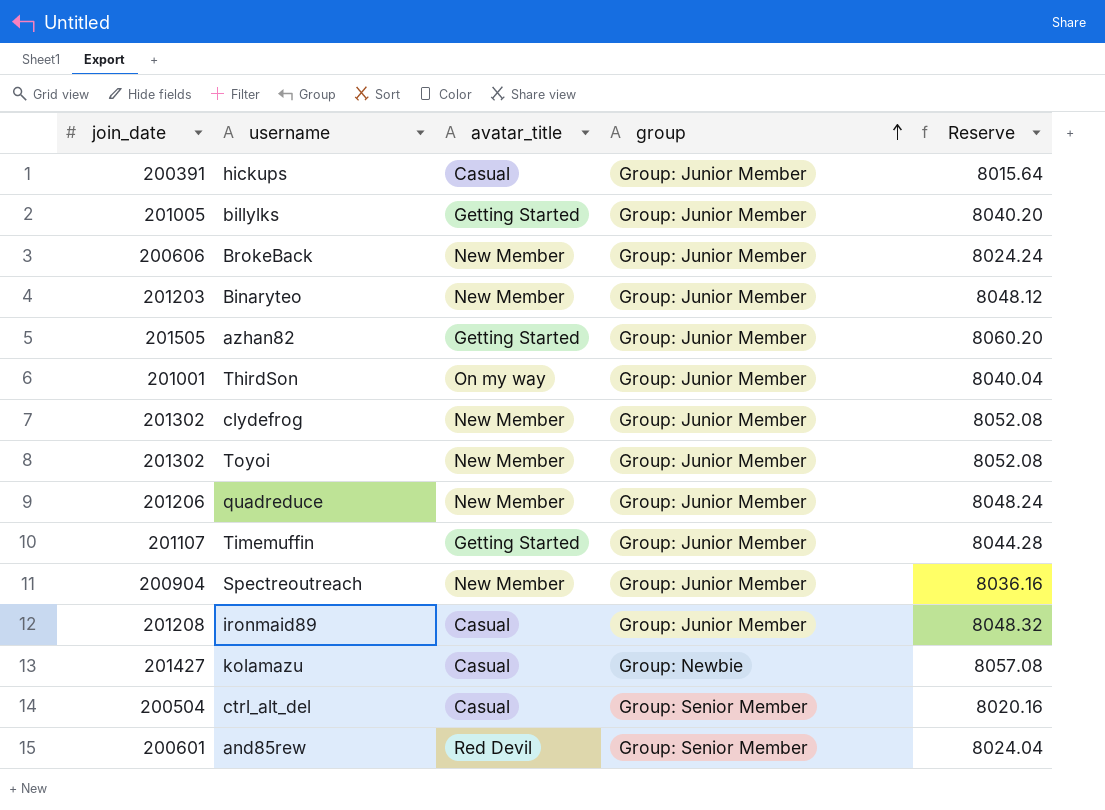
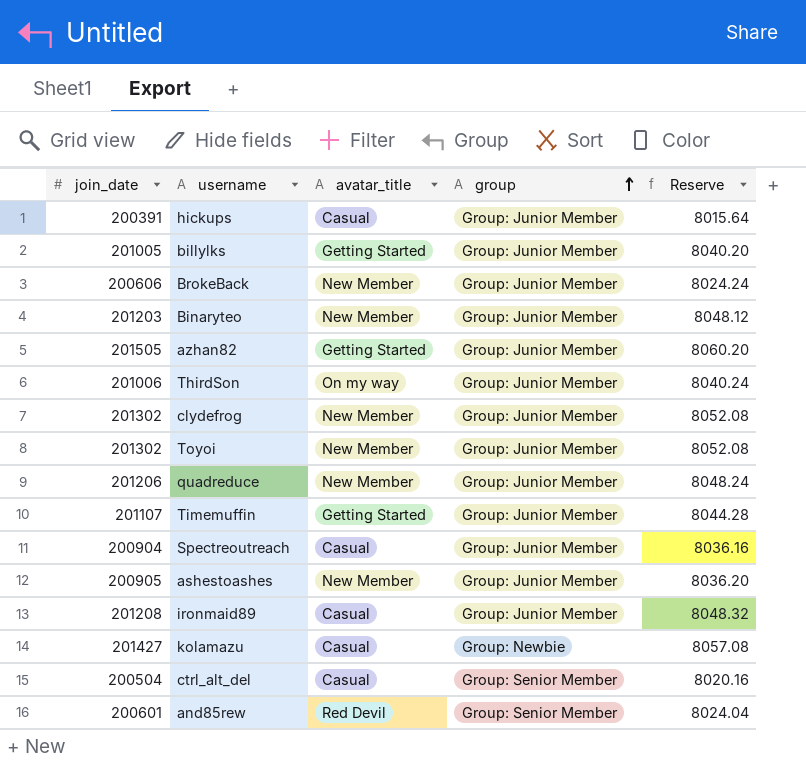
ThirdSon | join_date: 201001 -> 201006
ThirdSon | Reserve: 8040.04 -> 8040.24
Spectreoutreach | avatar_title: New Member -> Casual
row ashestoashes: none -> 200905 | New Member | Group: Junior Member | 8036.20

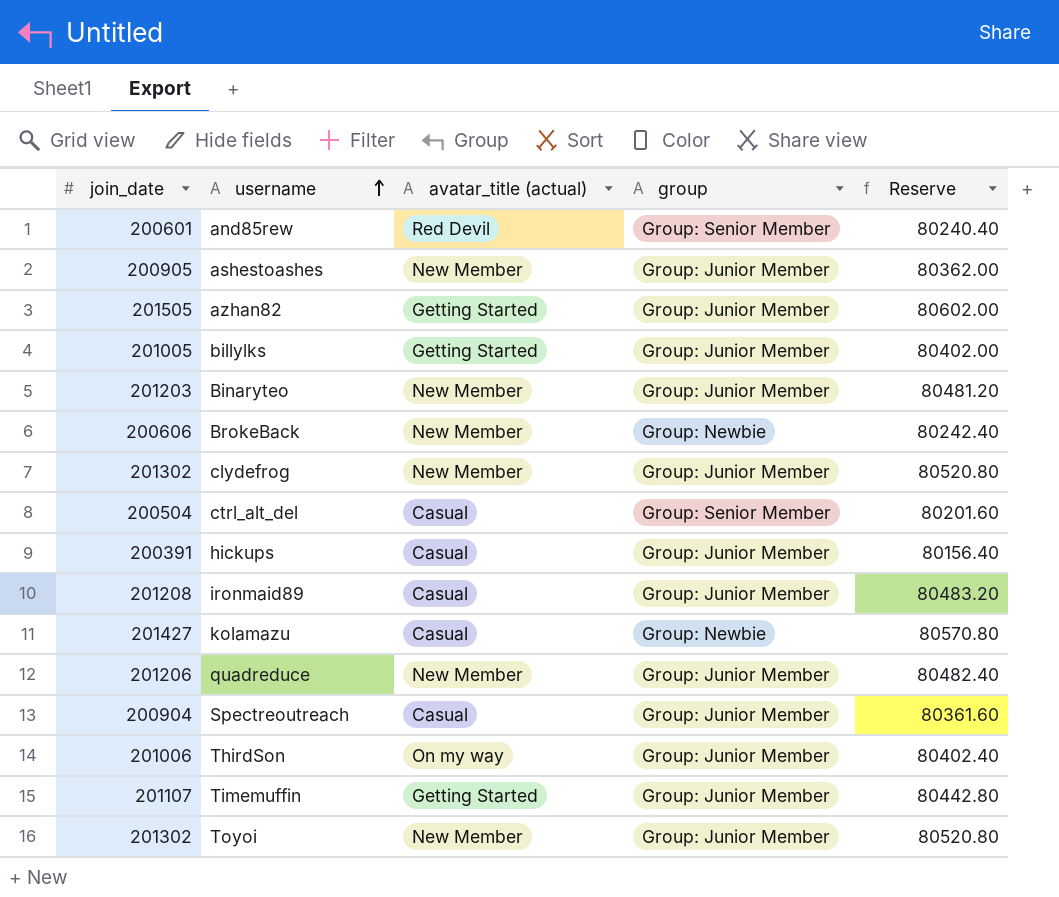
row order: group ascending -> username ascending
column name: avatar_title -> avatar_title (actual)
column Reserve | formula: [join_date] * 0.04 -> [join_date] * 0.4
BrokeBack | group: Group: Junior Member -> Group: Newbie

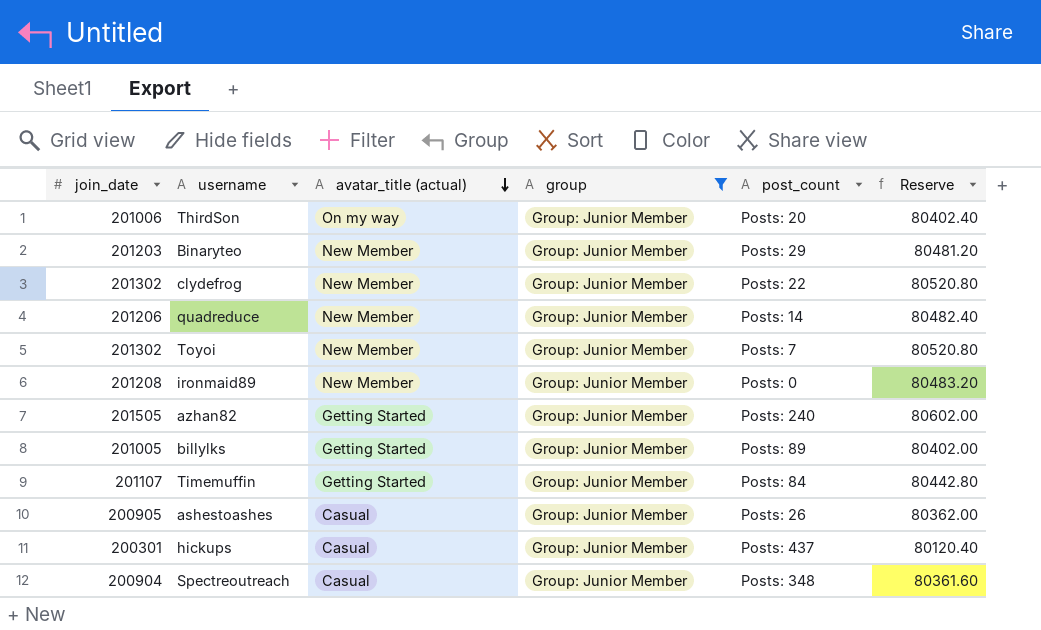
filter: none -> group = Group: Junior Member
row order: username ascending -> avatar_title (actual) descending
column post_count | position: none -> 5
ironmaid89 | avatar_title (actual): Casual -> New Member
ashestoashes | avatar_title (actual): New Member -> Casual
hickups | join_date: 200391 -> 200301
hickups | Reserve: 80156.40 -> 80120.40

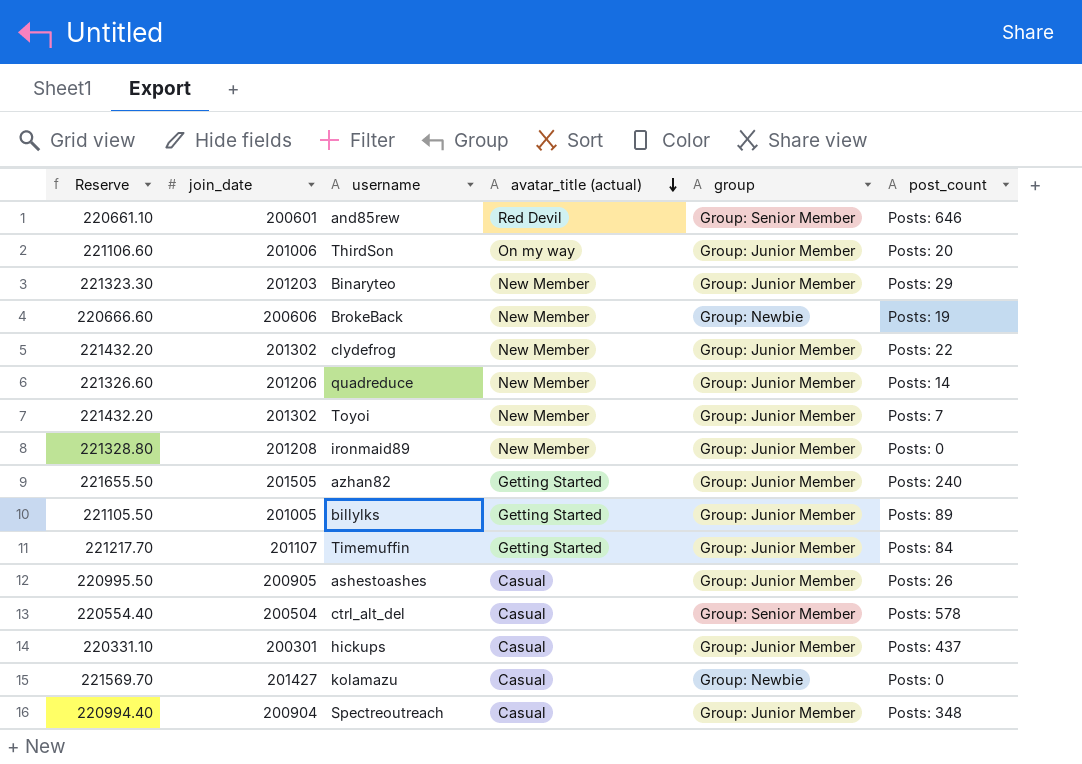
filter: group = Group: Junior Member -> none
column Reserve | formula: [join_date] * 0.4 -> [join_date] * 1.1
column Reserve | position: 6 -> 1

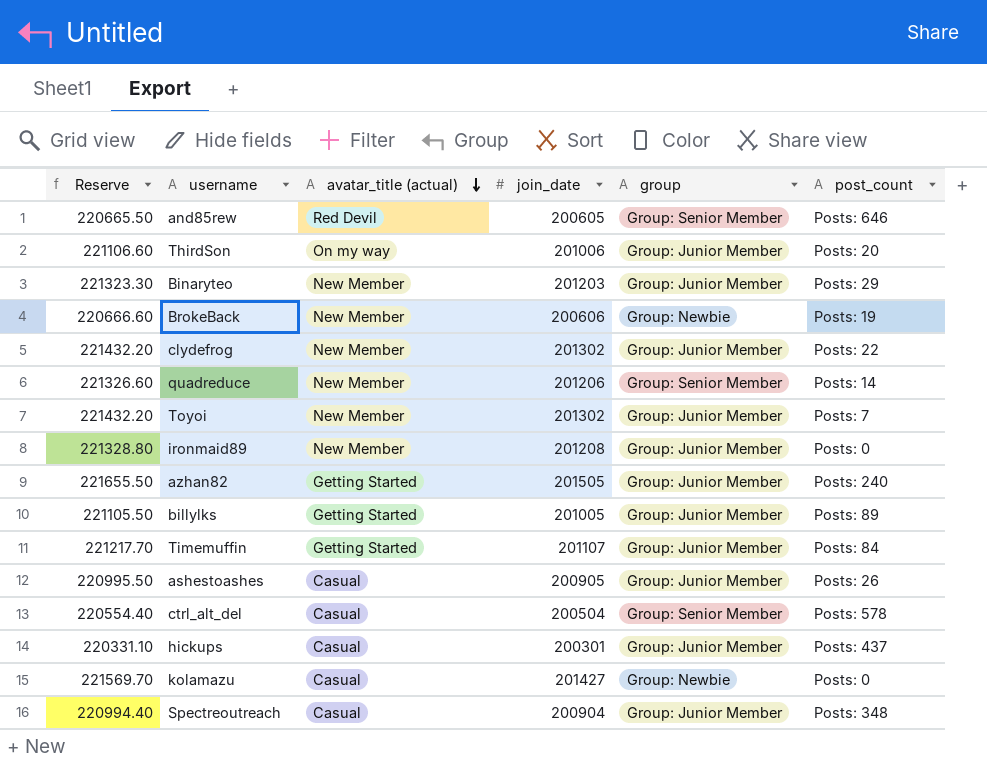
column join_date | position: 2 -> 4
and85rew | Reserve: 220661.10 -> 220665.50
and85rew | join_date: 200601 -> 200605
quadreduce | group: Group: Junior Member -> Group: Senior Member

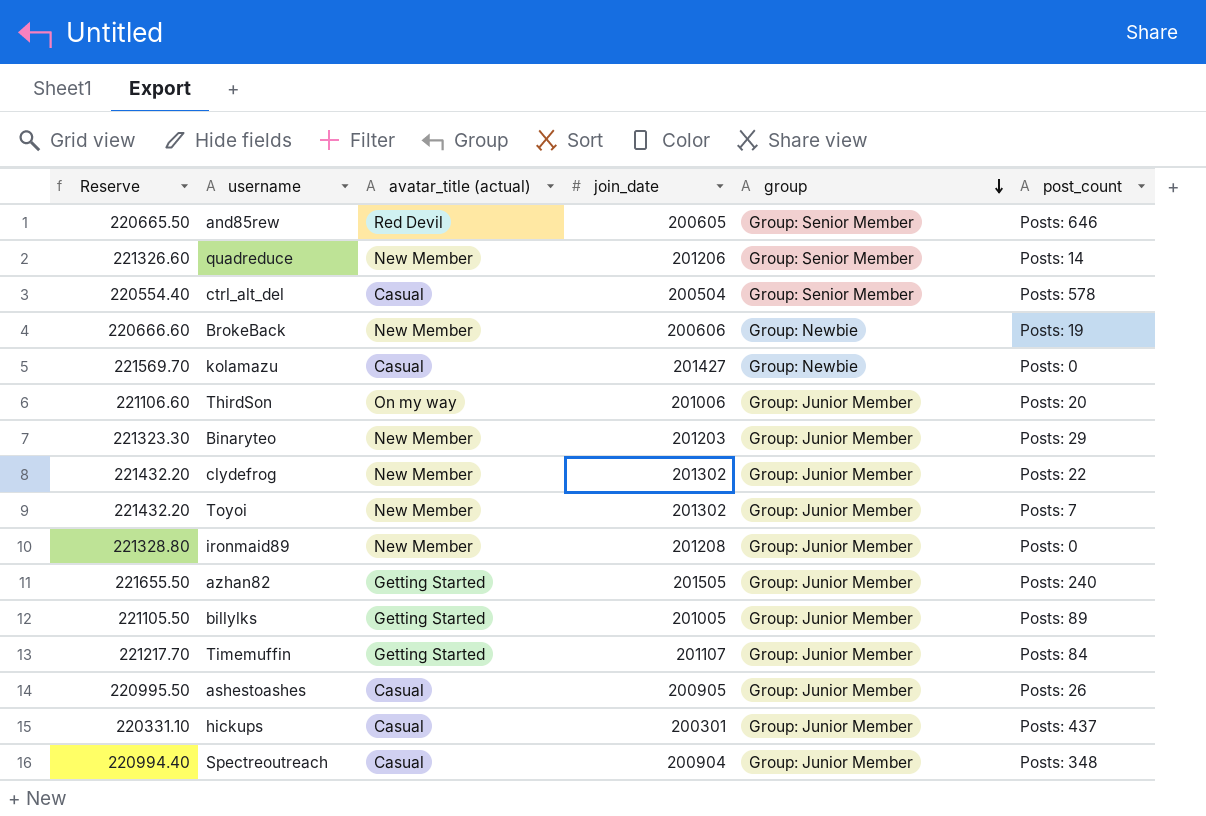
row order: avatar_title (actual) descending -> group descending

